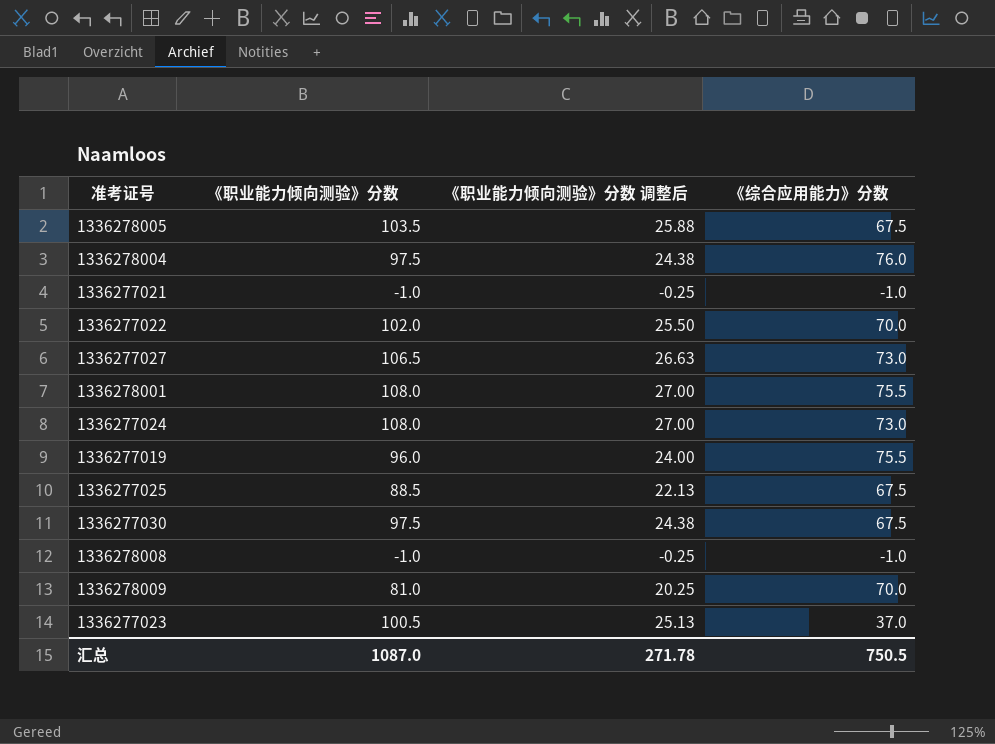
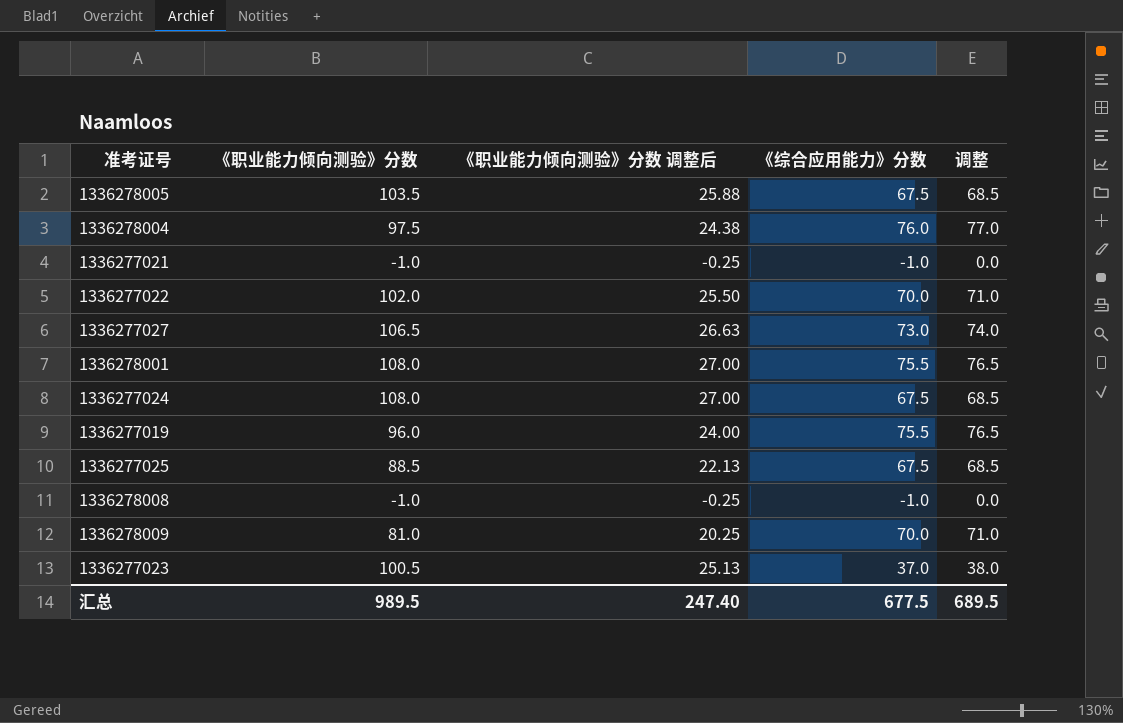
column 调整 | formula: none -> [《综合应用能力》分数] + 1
row 1336277030: 97.5 | 24.38 | 67.5 -> none
1336277024 | 《综合应用能力》分数: 73.0 -> 67.5
汇总 | 《职业能力倾向测验》分数: 1087.0 -> 989.5
汇总 | 《职业能力倾向测验》分数 调整后: 271.78 -> 247.40
汇总 | 《综合应用能力》分数: 750.5 -> 677.5

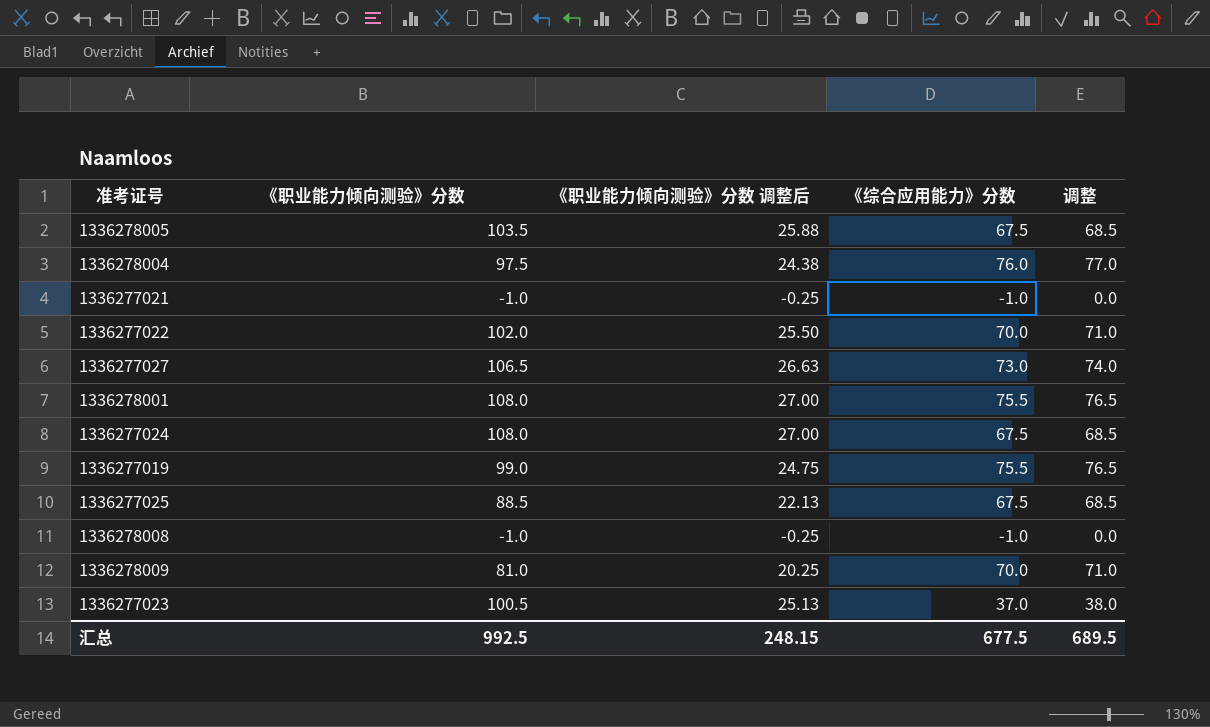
1336277019 | 《职业能力倾向测验》分数: 96.0 -> 99.0
1336277019 | 《职业能力倾向测验》分数 调整后: 24.00 -> 24.75
汇总 | 《职业能力倾向测验》分数: 989.5 -> 992.5
汇总 | 《职业能力倾向测验》分数 调整后: 247.40 -> 248.15

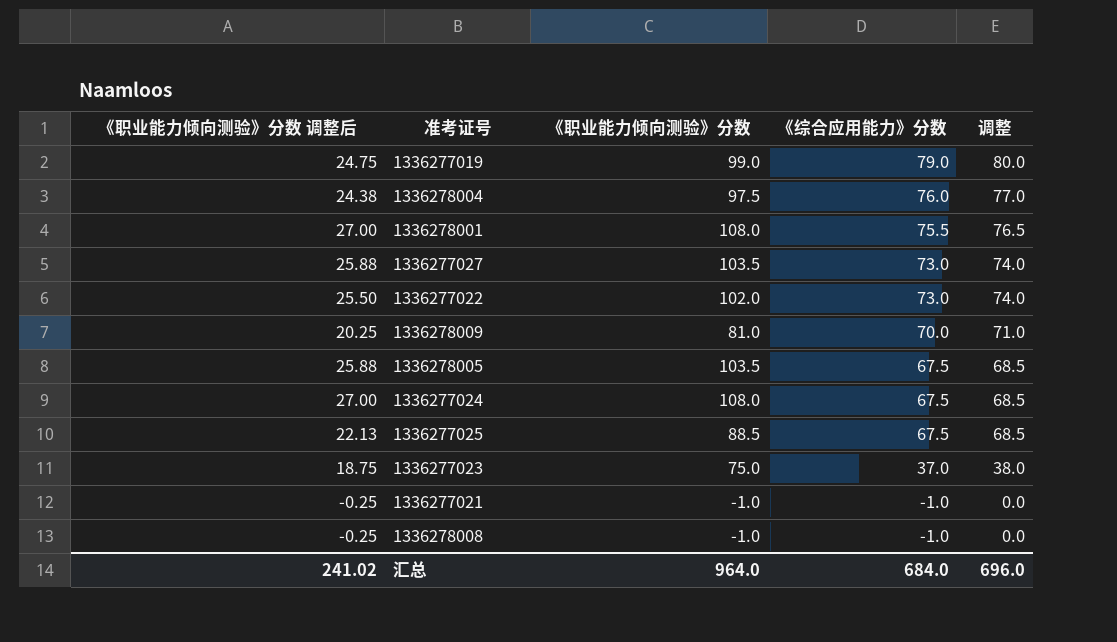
row order: none -> 《综合应用能力》分数 descending
column 《职业能力倾向测验》分数 调整后 | position: 3 -> 1
1336277019 | 《综合应用能力》分数: 75.5 -> 79.0
1336277019 | 调整: 76.5 -> 80.0
1336277027 | 《职业能力倾向测验》分数 调整后: 26.63 -> 25.88
1336277027 | 《职业能力倾向测验》分数: 106.5 -> 103.5
1336277022 | 《综合应用能力》分数: 70.0 -> 73.0
1336277022 | 调整: 71.0 -> 74.0
1336277023 | 《职业能力倾向测验》分数 调整后: 25.13 -> 18.75
1336277023 | 《职业能力倾向测验》分数: 100.5 -> 75.0
汇总 | 《职业能力倾向测验》分数 调整后: 248.15 -> 241.02
汇总 | 《职业能力倾向测验》分数: 992.5 -> 964.0
汇总 | 《综合应用能力》分数: 677.5 -> 684.0
汇总 | 调整: 689.5 -> 696.0

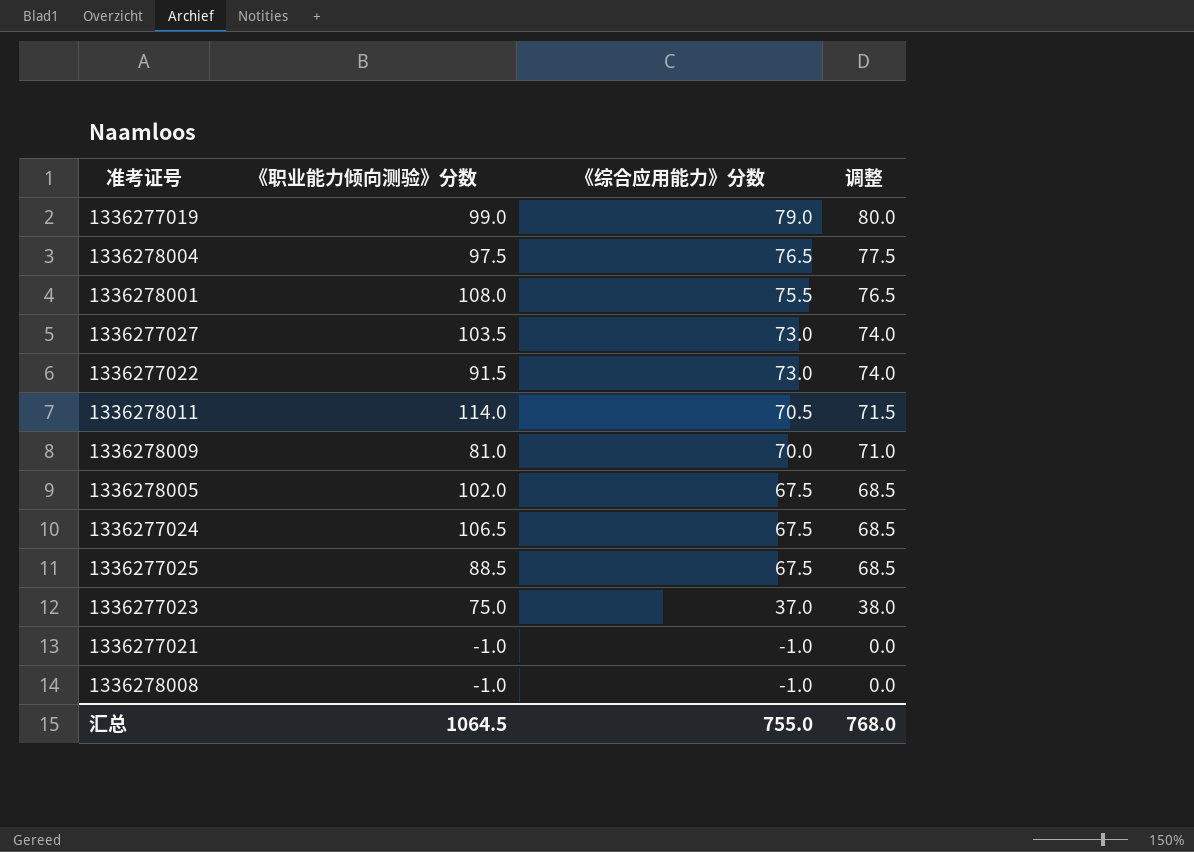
column 《职业能力倾向测验》分数 调整后 | formula: [《职业能力倾向测验》分数] * 0.25 -> none
1336278004 | 《综合应用能力》分数: 76.0 -> 76.5
1336278004 | 调整: 77.0 -> 77.5
1336277022 | 《职业能力倾向测验》分数: 102.0 -> 91.5
row 1336278011: none -> 114.0 | 70.5 | 71.5
1336278005 | 《职业能力倾向测验》分数: 103.5 -> 102.0
1336277024 | 《职业能力倾向测验》分数: 108.0 -> 106.5
汇总 | 《职业能力倾向测验》分数: 964.0 -> 1064.5
汇总 | 《综合应用能力》分数: 684.0 -> 755.0
汇总 | 调整: 696.0 -> 768.0

